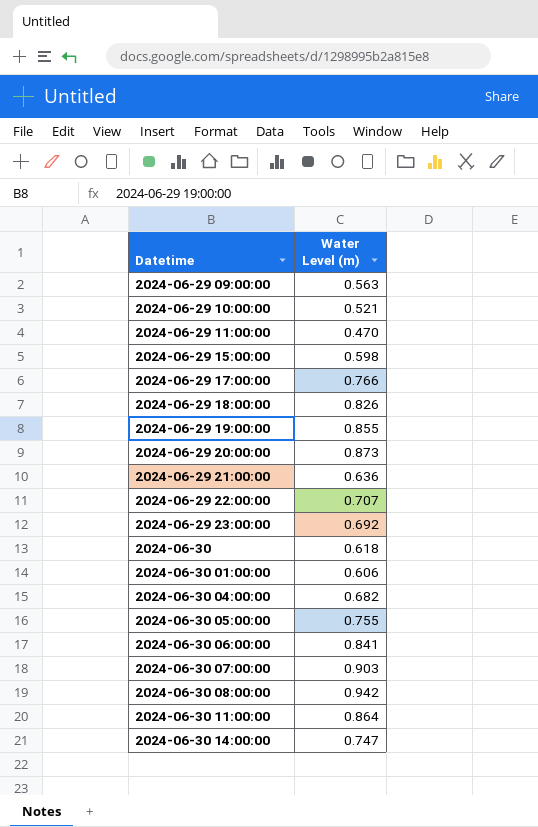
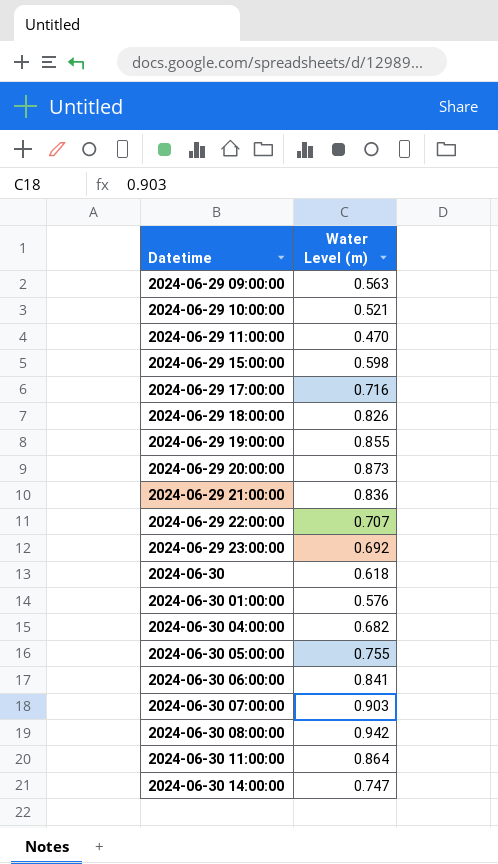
2024-06-29 17:00:00 | Water Level (m): 0.766 -> 0.716
2024-06-29 21:00:00 | Water Level (m): 0.636 -> 0.836
2024-06-30 01:00:00 | Water Level (m): 0.606 -> 0.576

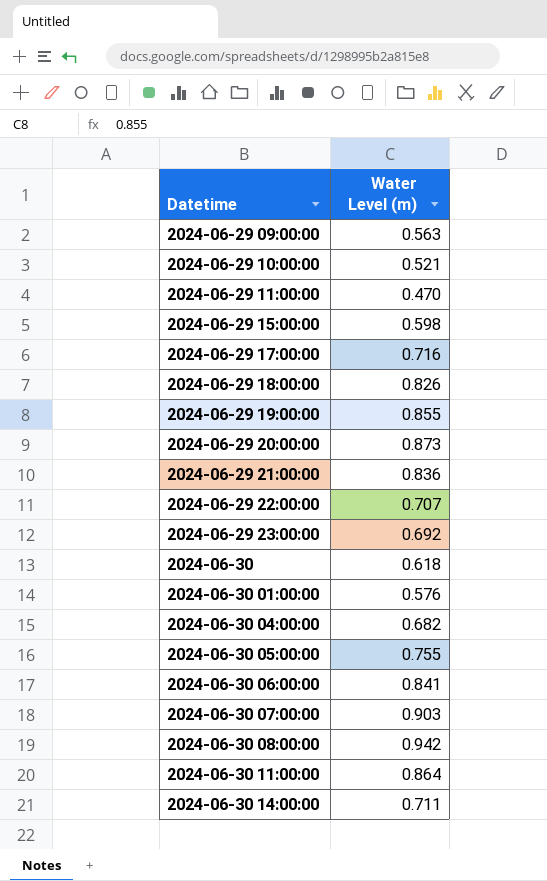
2024-06-30 14:00:00 | Water Level (m): 0.747 -> 0.711

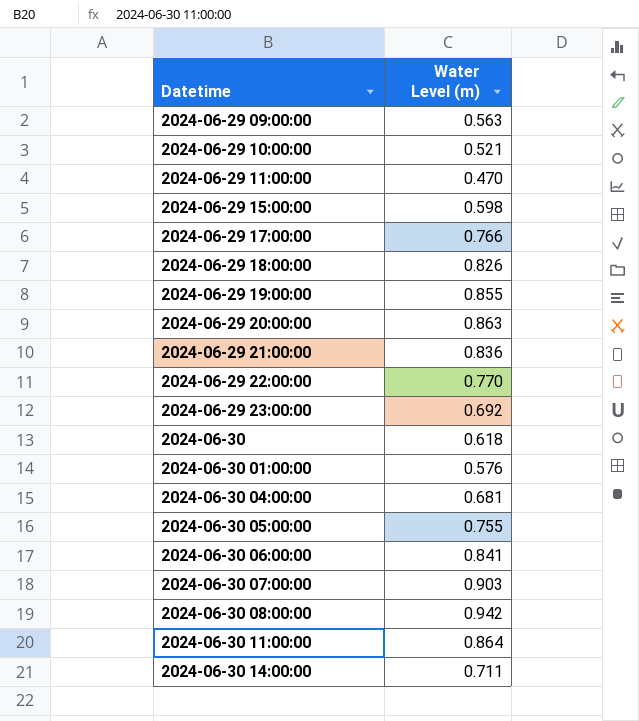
2024-06-29 17:00:00 | Water Level (m): 0.716 -> 0.766
2024-06-29 20:00:00 | Water Level (m): 0.873 -> 0.863
2024-06-29 22:00:00 | Water Level (m): 0.707 -> 0.770
2024-06-30 04:00:00 | Water Level (m): 0.682 -> 0.681

